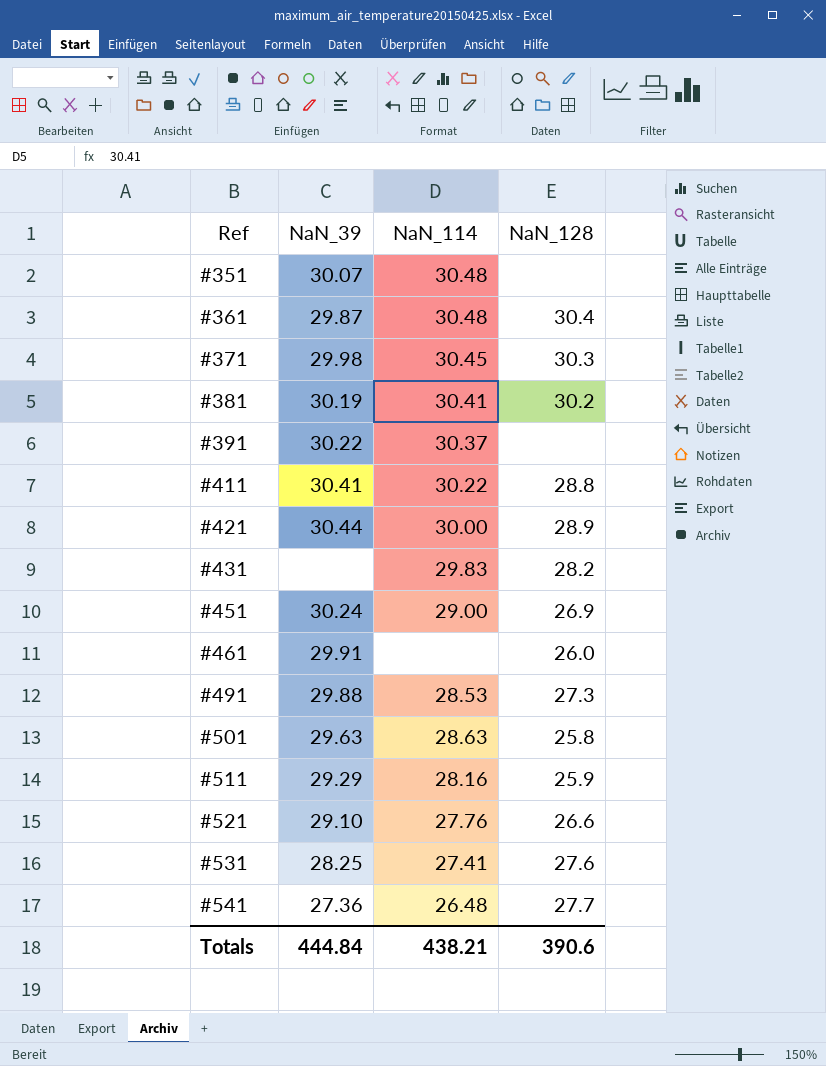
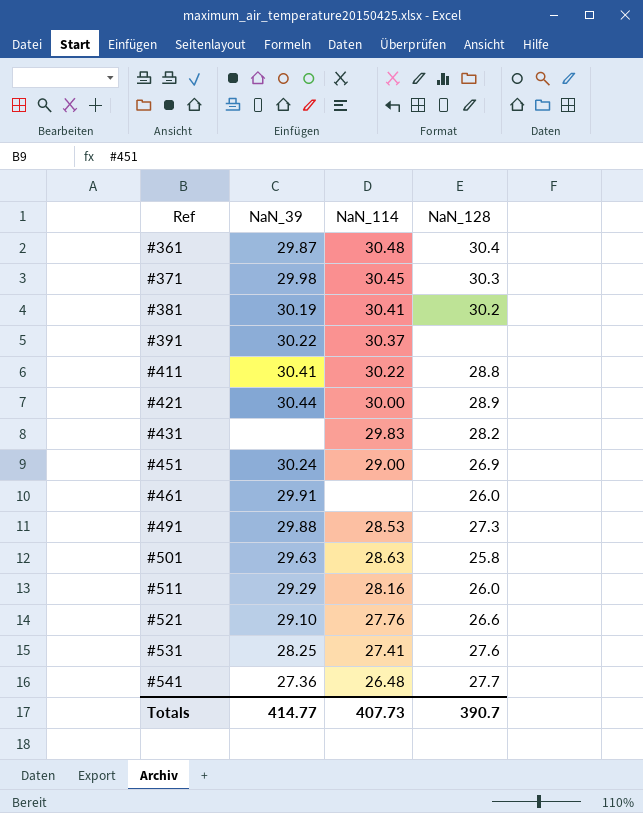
row #351: 30.07 | 30.48 | none -> none
#511 | NaN_128: 25.9 -> 26.0
Totals | NaN_39: 444.84 -> 414.77
Totals | NaN_114: 438.21 -> 407.73
Totals | NaN_128: 390.6 -> 390.7

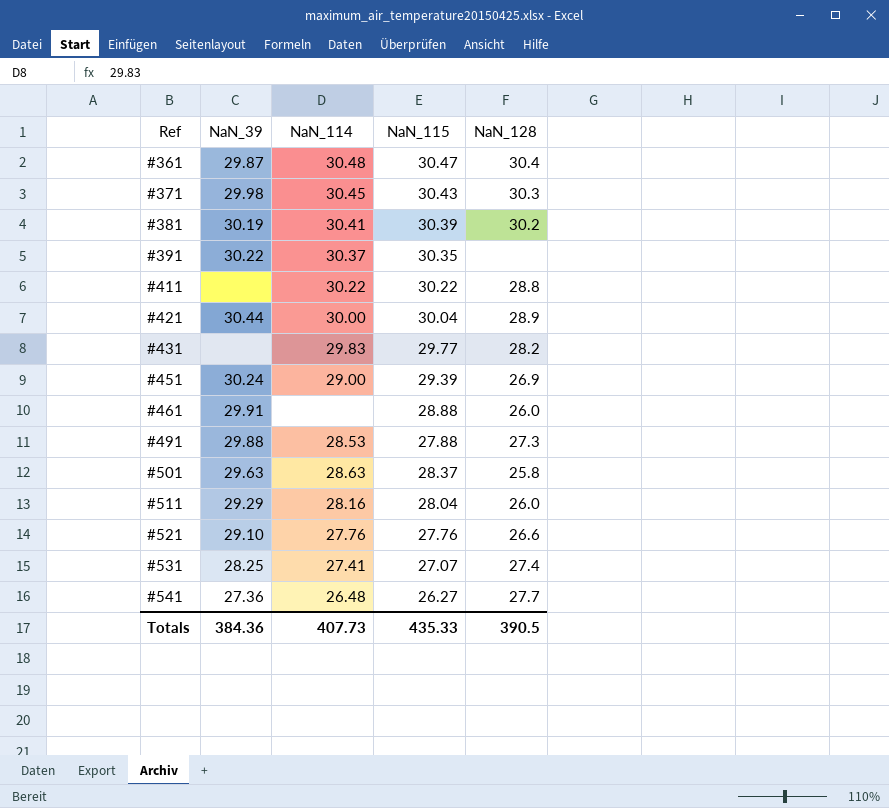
column NaN_115 | position: none -> 4
#411 | NaN_39: 30.41 -> none
#531 | NaN_128: 27.6 -> 27.4
Totals | NaN_39: 414.77 -> 384.36
Totals | NaN_128: 390.7 -> 390.5

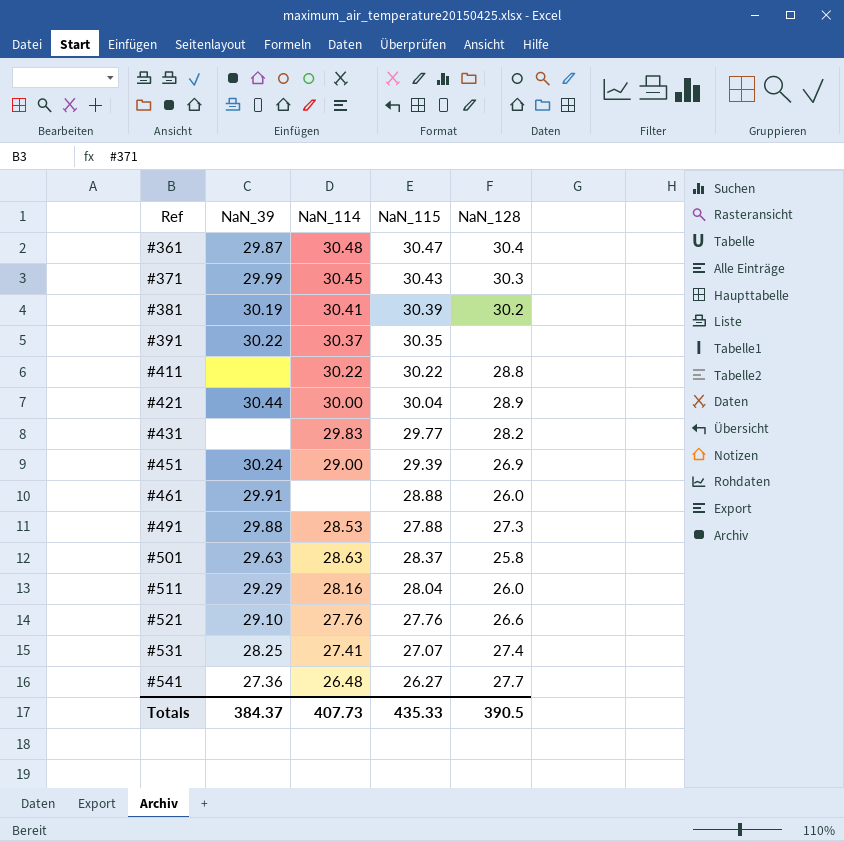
#371 | NaN_39: 29.98 -> 29.99
Totals | NaN_39: 384.36 -> 384.37

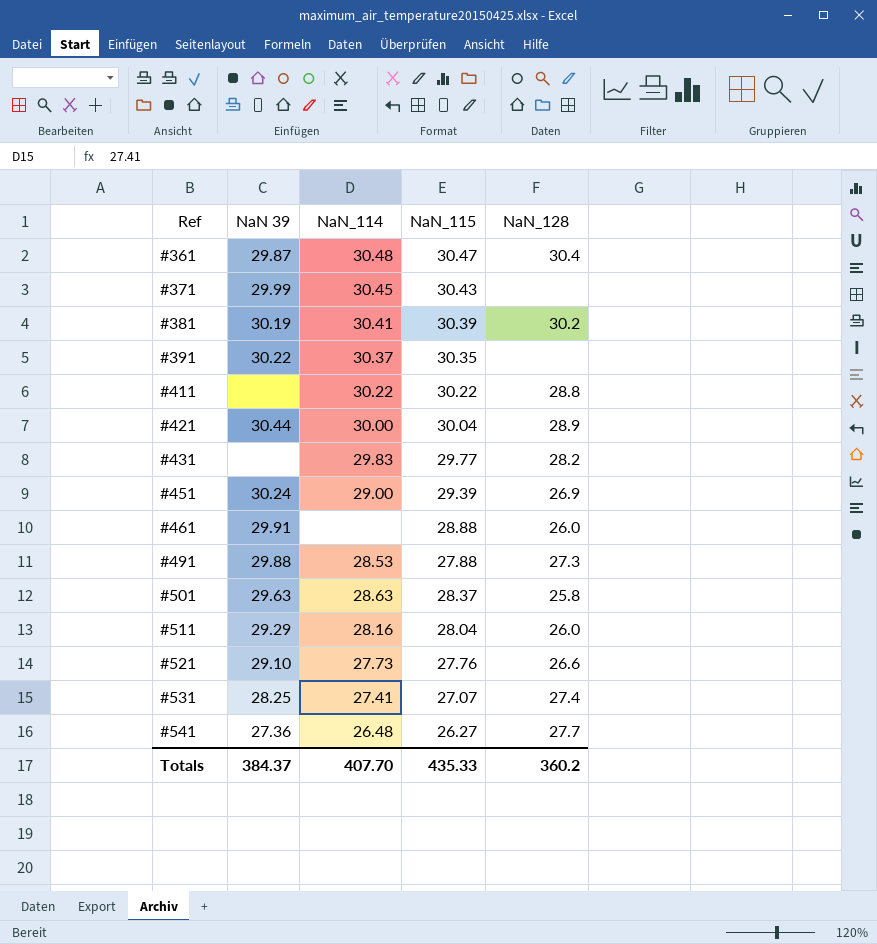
column name: NaN_39 -> NaN 39
#371 | NaN_128: 30.3 -> none
#521 | NaN_114: 27.76 -> 27.73
Totals | NaN_114: 407.73 -> 407.70
Totals | NaN_128: 390.5 -> 360.2

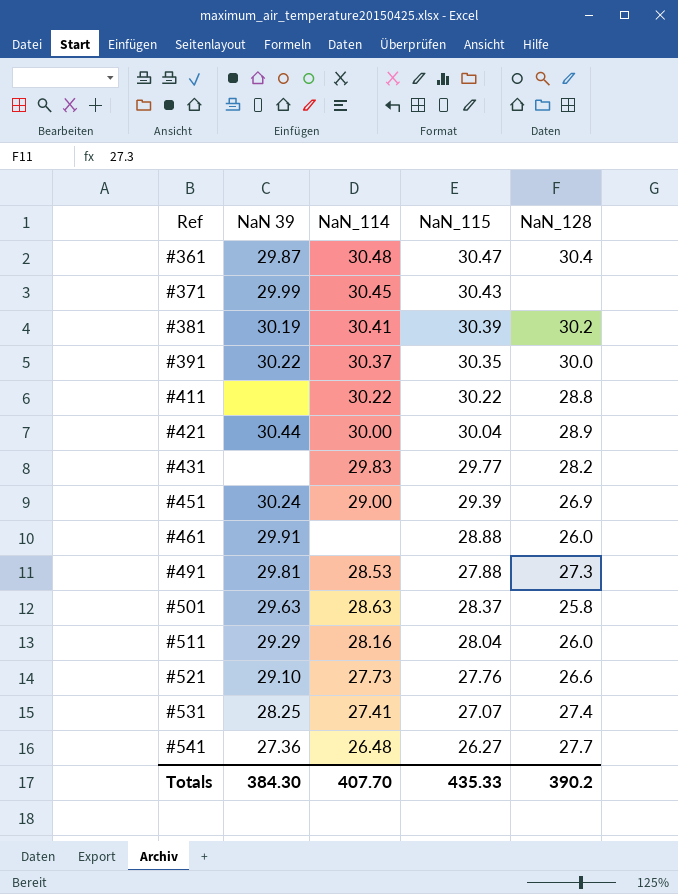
#391 | NaN_128: none -> 30.0
#491 | NaN 39: 29.88 -> 29.81
Totals | NaN 39: 384.37 -> 384.30
Totals | NaN_128: 360.2 -> 390.2

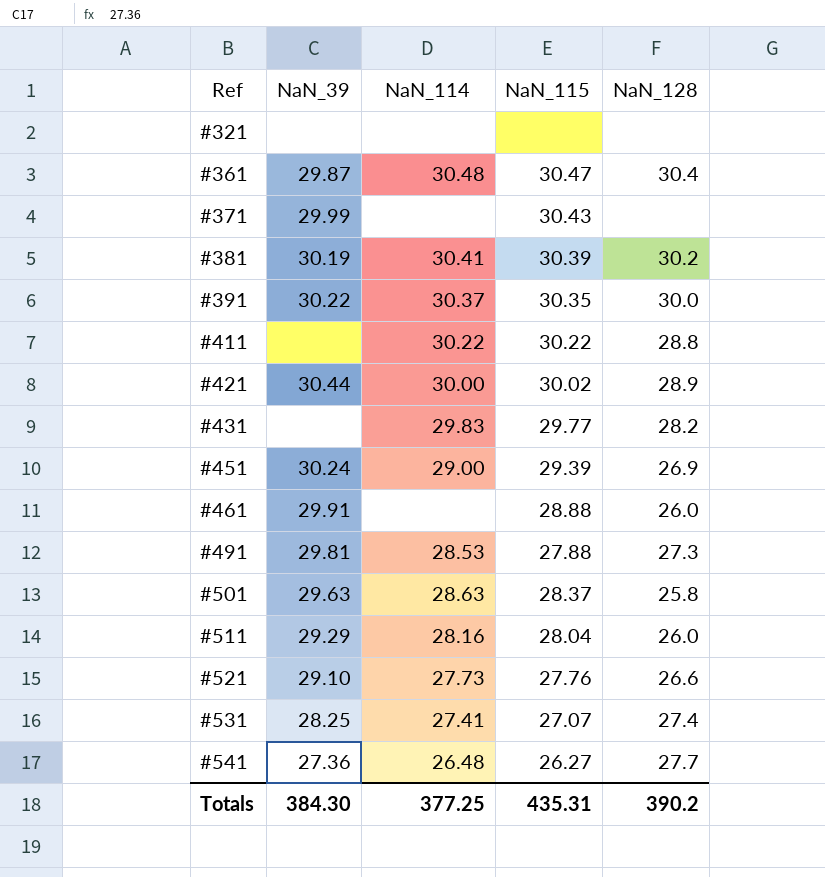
column name: NaN 39 -> NaN_39
row #321: none -> none | none | none | none
#371 | NaN_114: 30.45 -> none
#421 | NaN_115: 30.04 -> 30.02
Totals | NaN_114: 407.70 -> 377.25
Totals | NaN_115: 435.33 -> 435.31

